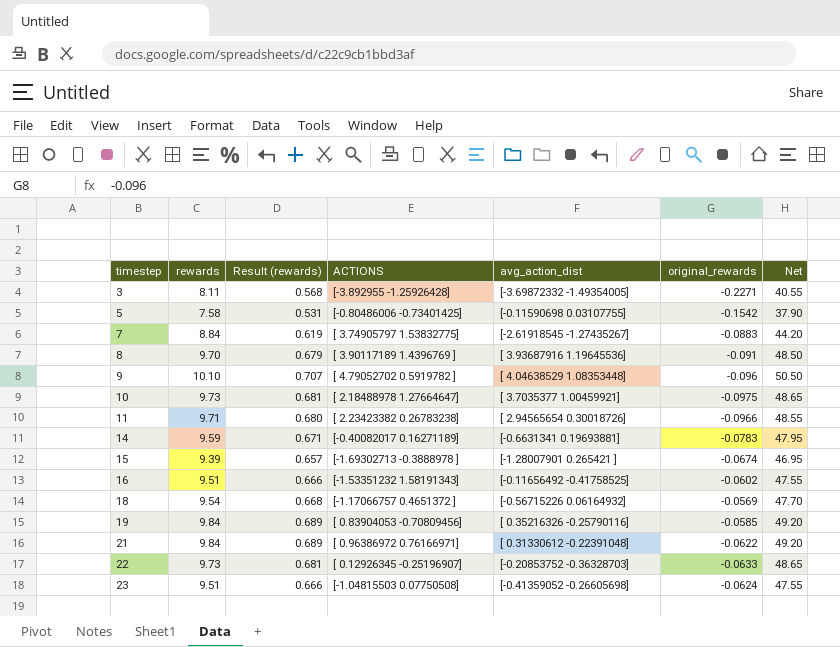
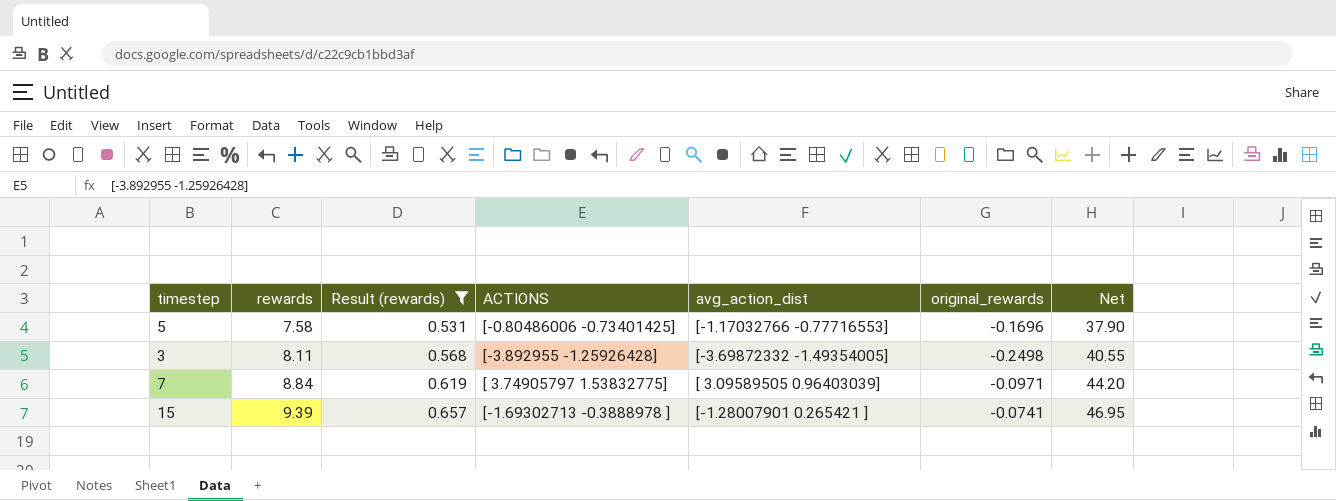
filter: none -> Result (rewards) <= 0.657
row order: timestep ascending -> rewards ascending
5 | avg_action_dist: [-0.11590698 0.03107755] -> [-1.17032766 -0.77716553]
5 | original_rewards: -0.1542 -> -0.1696
3 | original_rewards: -0.2271 -> -0.2498
7 | avg_action_dist: [-2.61918545 -1.27435267] -> [ 3.09589505 0.96403039]
7 | original_rewards: -0.0883 -> -0.0971
15 | original_rewards: -0.0674 -> -0.0741

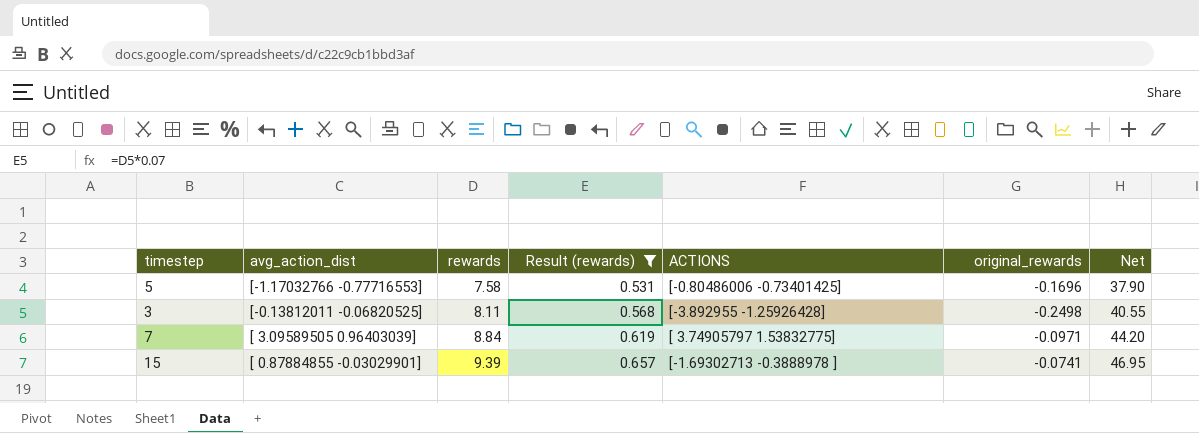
column avg_action_dist | position: 5 -> 2
3 | avg_action_dist: [-3.69872332 -1.49354005] -> [-0.13812011 -0.06820525]
15 | avg_action_dist: [-1.28007901 0.265421 ] -> [ 0.87884855 -0.03029901]

